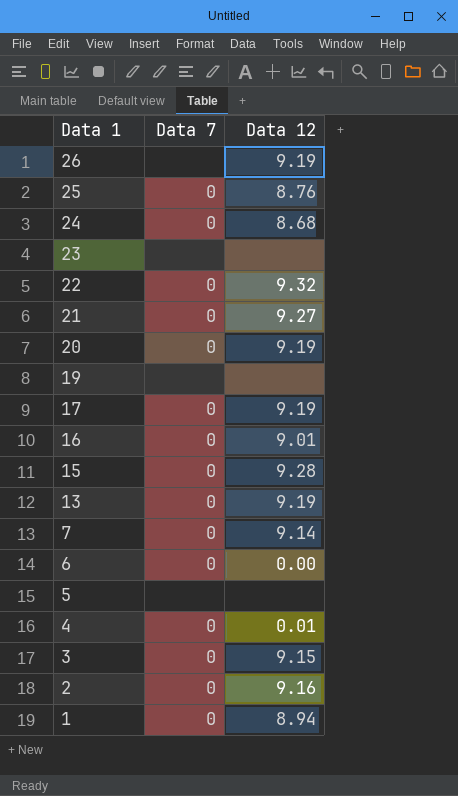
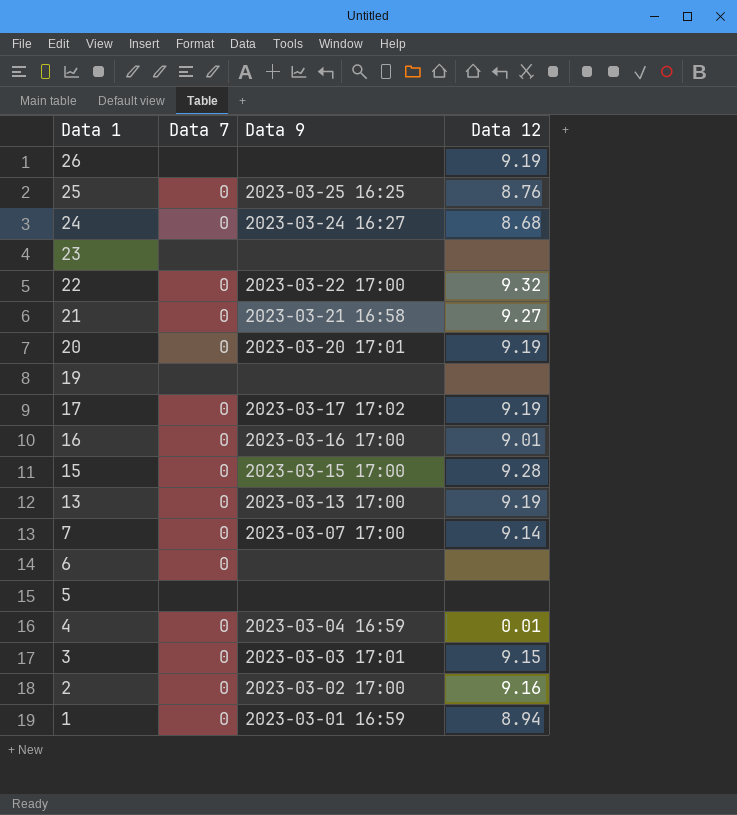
column Data 9 | position: none -> 3
6 | Data 12: 0.00 -> none

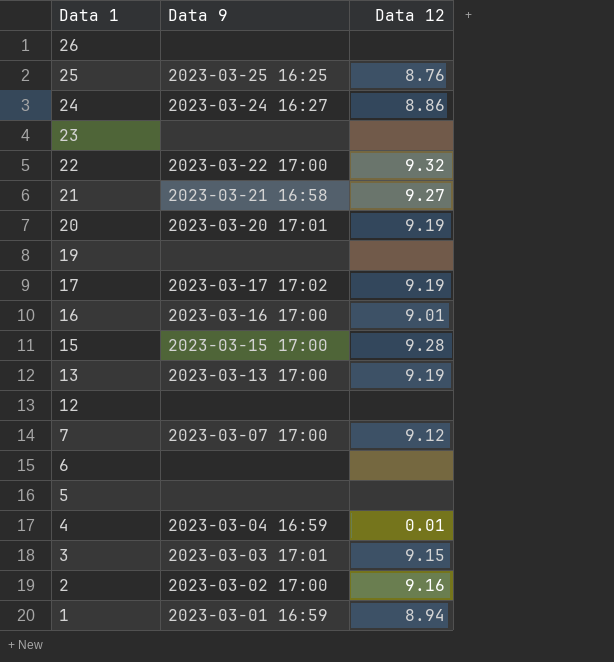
column Data 7 | position: 2 -> none
26 | Data 12: 9.19 -> none
24 | Data 12: 8.68 -> 8.86
row 12: none -> none | none
7 | Data 12: 9.14 -> 9.12

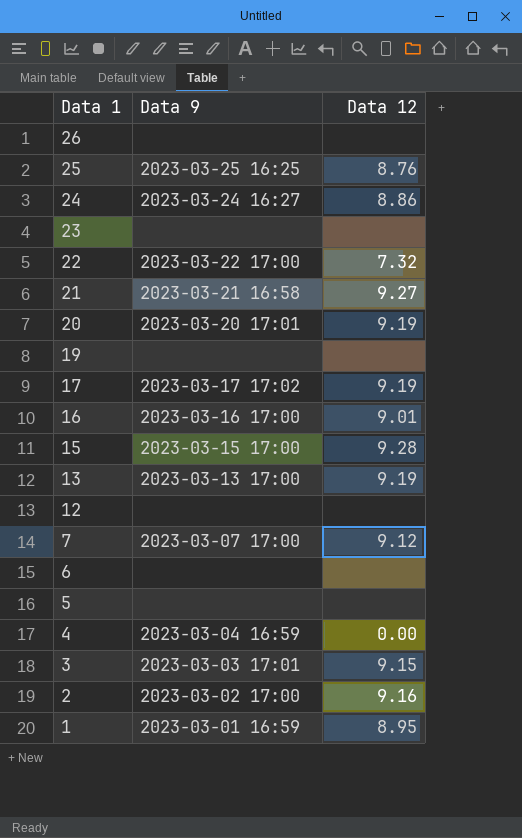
22 | Data 12: 9.32 -> 7.32
4 | Data 12: 0.01 -> 0.00
1 | Data 12: 8.94 -> 8.95

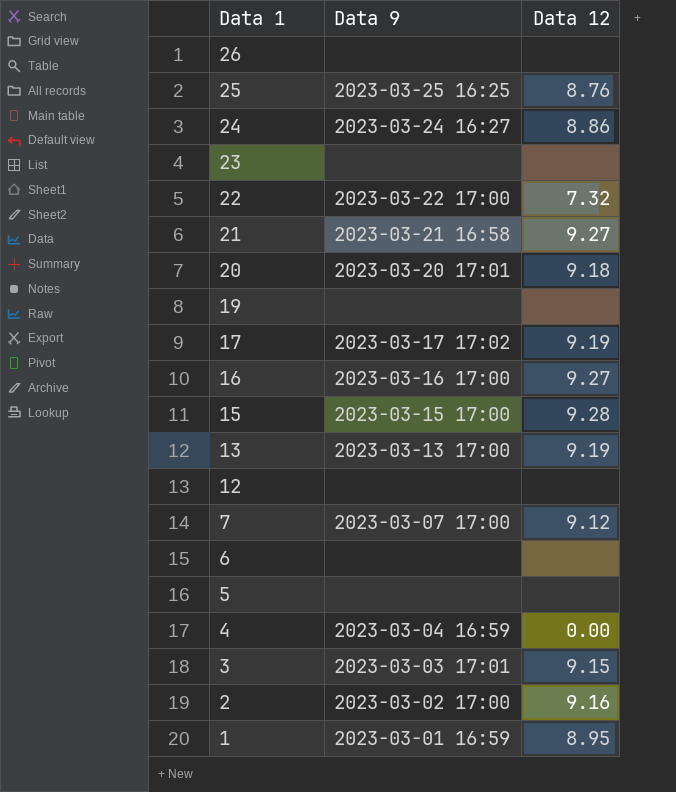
20 | Data 12: 9.19 -> 9.18
16 | Data 12: 9.01 -> 9.27

